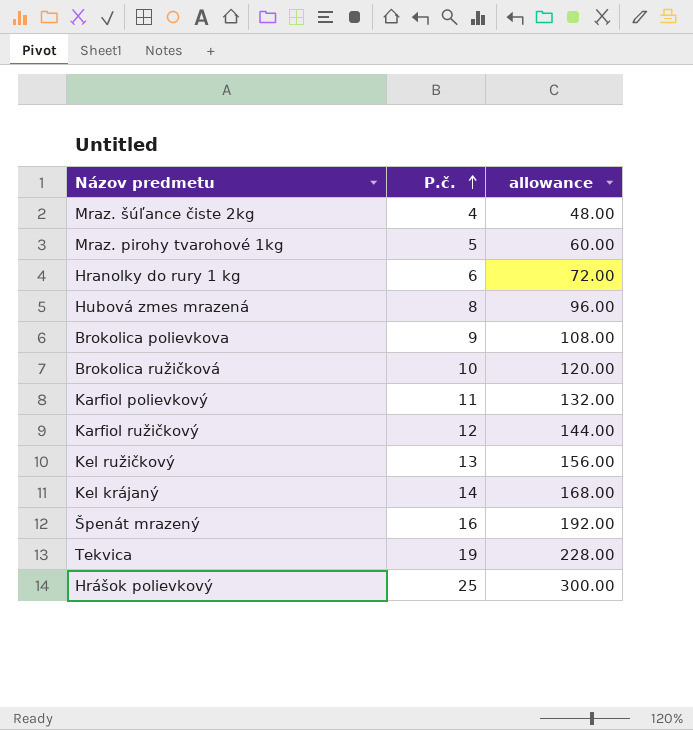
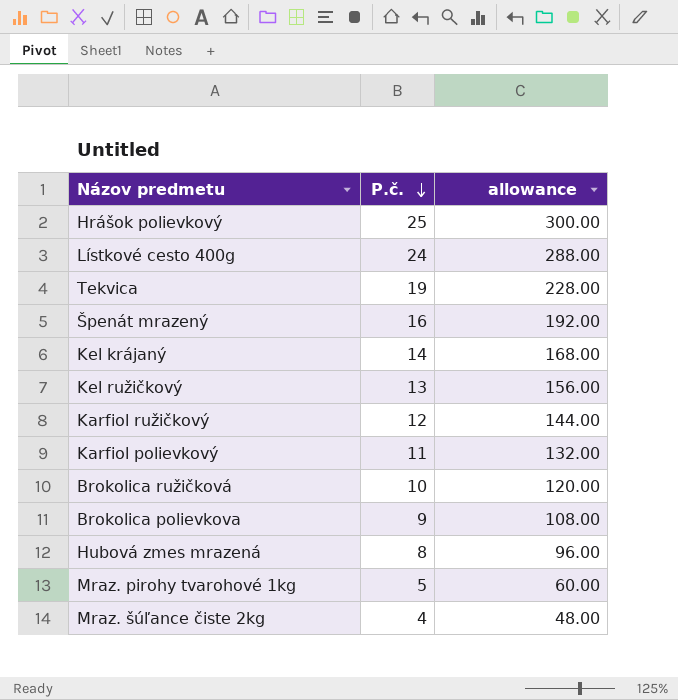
row order: P.č. ascending -> P.č. descending
row Hranolky do rury 1 kg: 6 | 72.00 -> none
row Lístkové cesto 400g: none -> 24 | 288.00

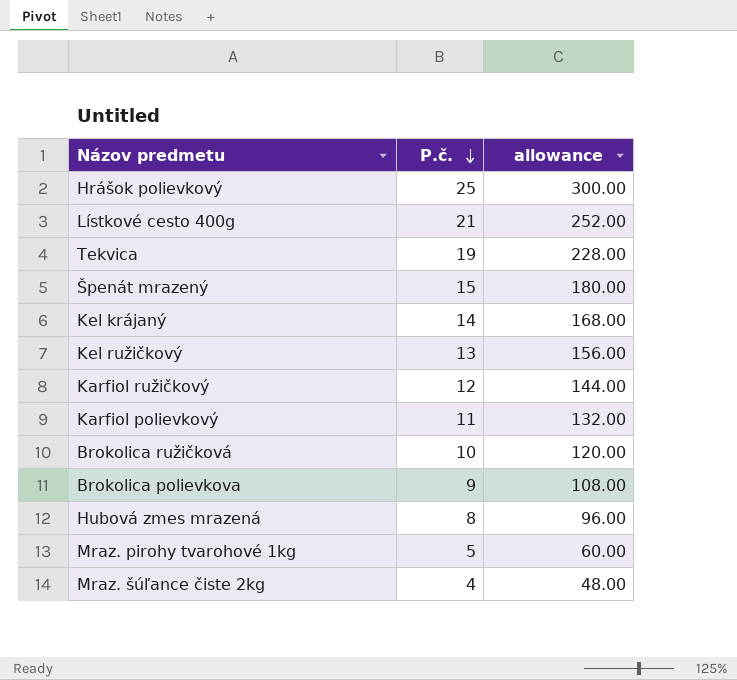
Lístkové cesto 400g | P.č.: 24 -> 21
Lístkové cesto 400g | allowance: 288.00 -> 252.00
Špenát mrazený | P.č.: 16 -> 15
Špenát mrazený | allowance: 192.00 -> 180.00

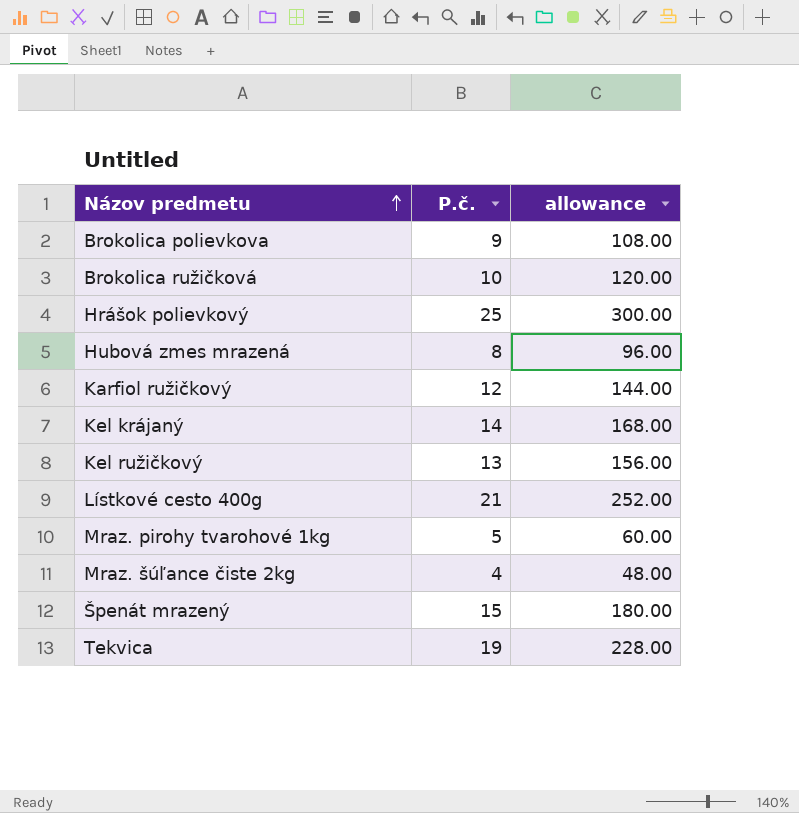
row order: P.č. descending -> Názov predmetu ascending
row Karfiol polievkový: 11 | 132.00 -> none

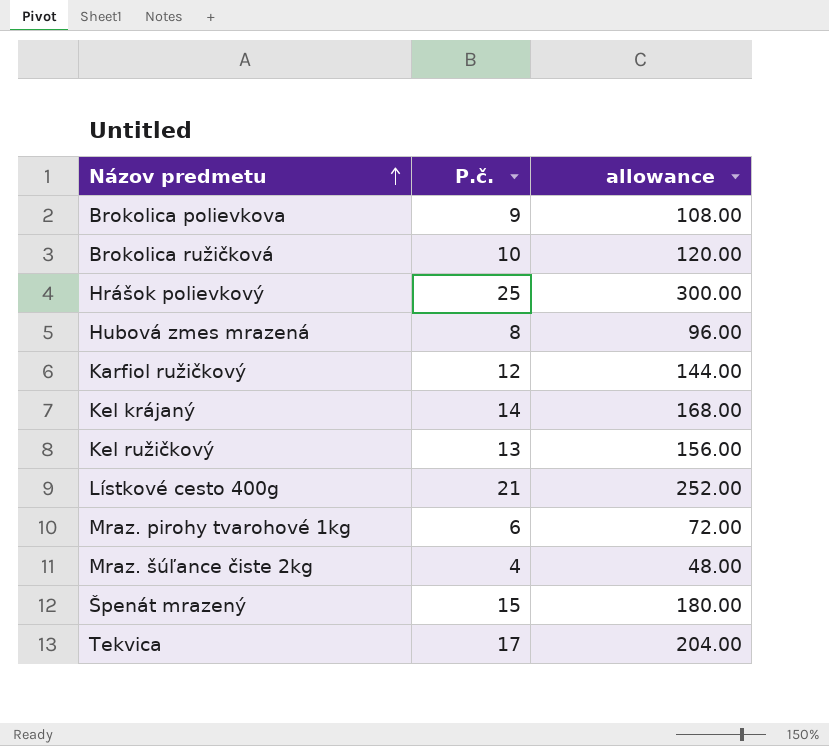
Mraz. pirohy tvarohové 1kg | P.č.: 5 -> 6
Mraz. pirohy tvarohové 1kg | allowance: 60.00 -> 72.00
Tekvica | P.č.: 19 -> 17
Tekvica | allowance: 228.00 -> 204.00

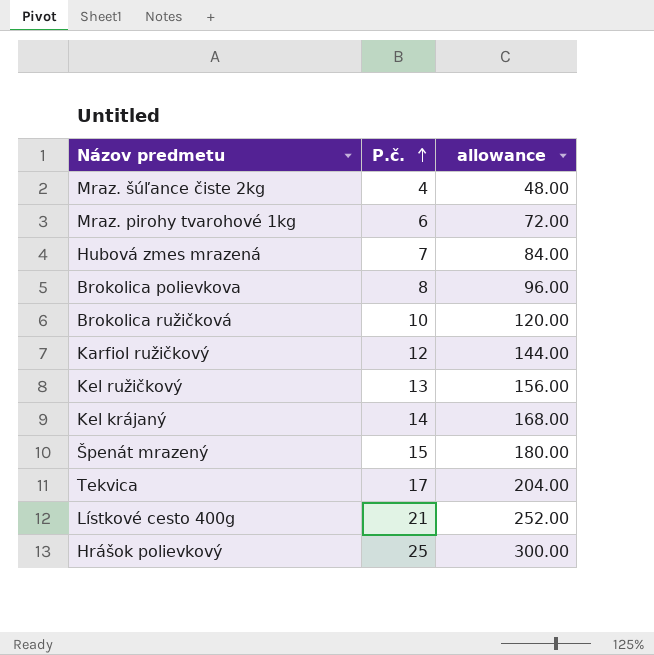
row order: Názov predmetu ascending -> P.č. ascending
Hubová zmes mrazená | P.č.: 8 -> 7
Hubová zmes mrazená | allowance: 96.00 -> 84.00
Brokolica polievkova | P.č.: 9 -> 8
Brokolica polievkova | allowance: 108.00 -> 96.00

